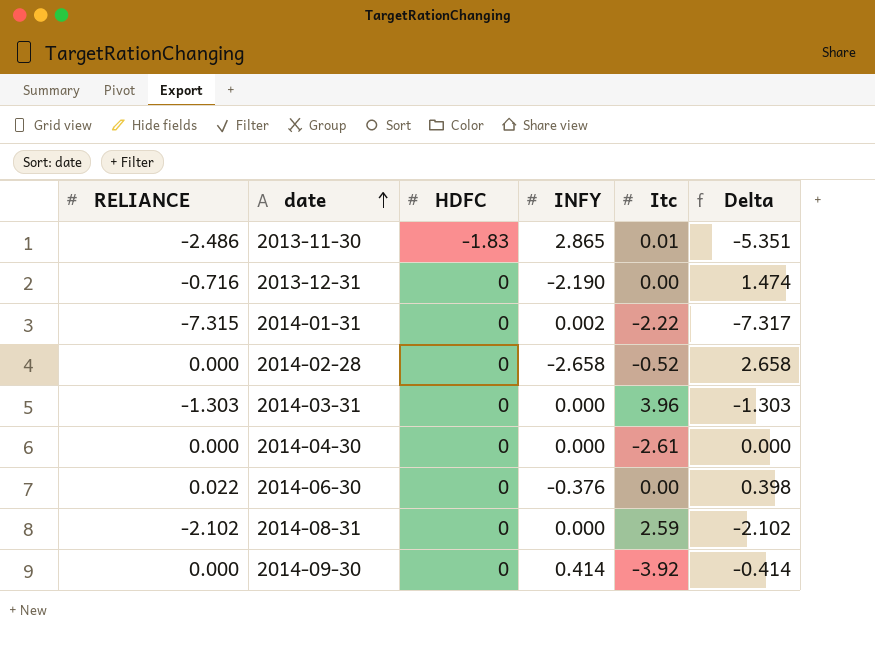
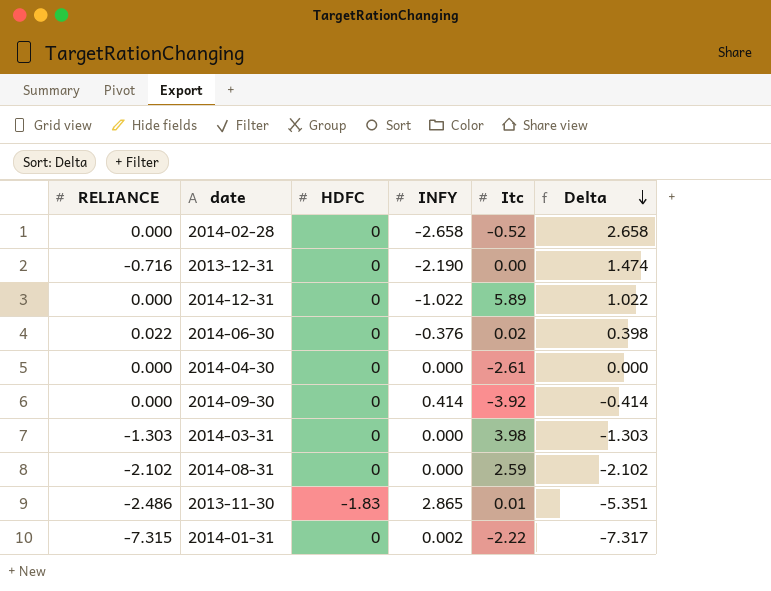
row order: date ascending -> Delta descending
row 2014-12-31: none -> 0.000 | 0 | -1.022 | 5.89 | 1.022
2014-06-30 | Itc: 0.00 -> 0.02
2014-03-31 | Itc: 3.96 -> 3.98

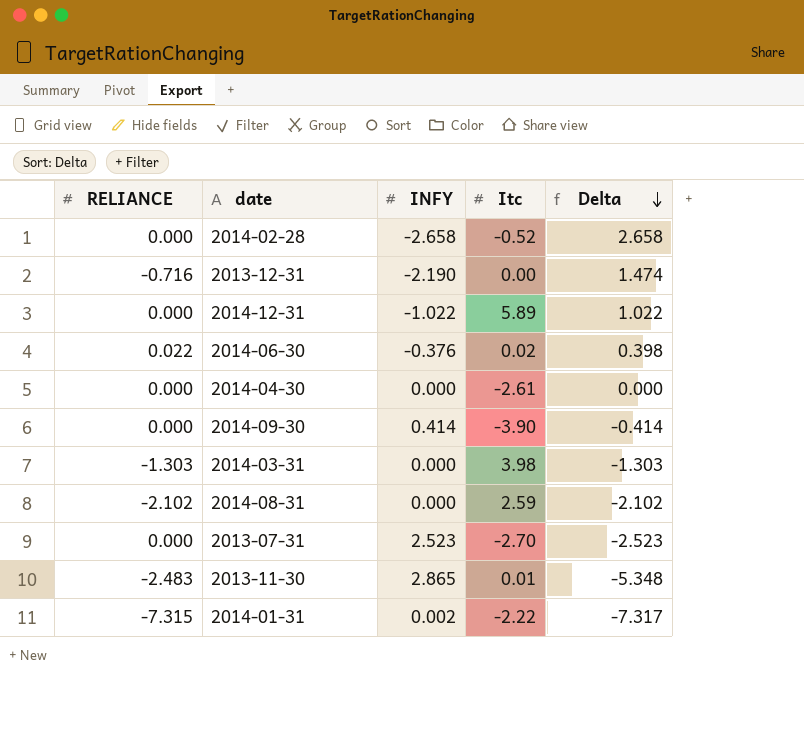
column HDFC | position: 3 -> none
2014-09-30 | Itc: -3.92 -> -3.90
row 2013-07-31: none -> 0.000 | 2.523 | -2.70 | -2.523
2013-11-30 | RELIANCE: -2.486 -> -2.483
2013-11-30 | Delta: -5.351 -> -5.348

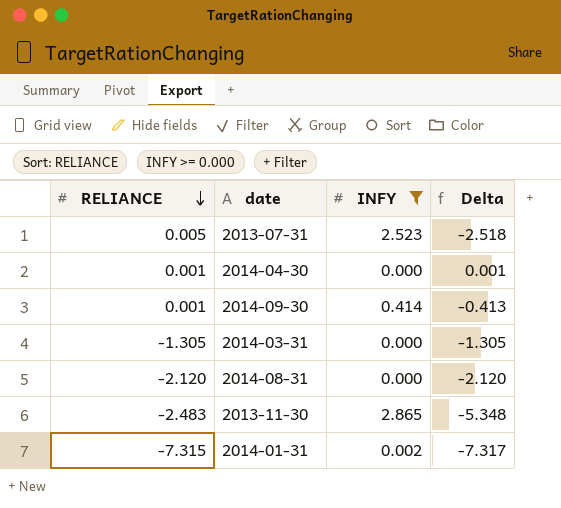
filter: none -> INFY >= 0.000
row order: Delta descending -> RELIANCE descending
column Itc | position: 4 -> none
2013-07-31 | RELIANCE: 0.000 -> 0.005
2013-07-31 | Delta: -2.523 -> -2.518
2014-04-30 | RELIANCE: 0.000 -> 0.001
2014-04-30 | Delta: 0.000 -> 0.001
2014-09-30 | RELIANCE: 0.000 -> 0.001
2014-09-30 | Delta: -0.414 -> -0.413
2014-03-31 | RELIANCE: -1.303 -> -1.305
2014-03-31 | Delta: -1.303 -> -1.305
2014-08-31 | RELIANCE: -2.102 -> -2.120
2014-08-31 | Delta: -2.102 -> -2.120

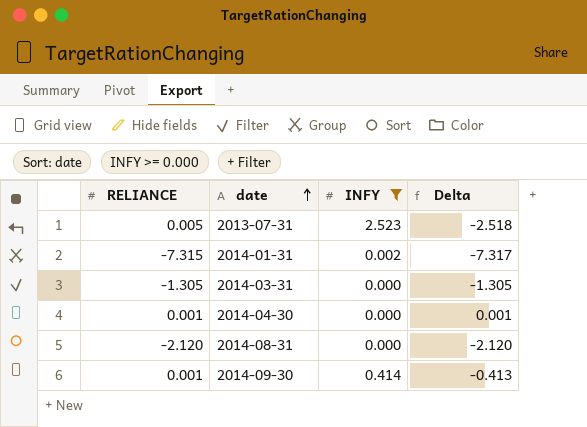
row order: RELIANCE descending -> date ascending
row 2013-11-30: -2.483 | 2.865 | -5.348 -> none

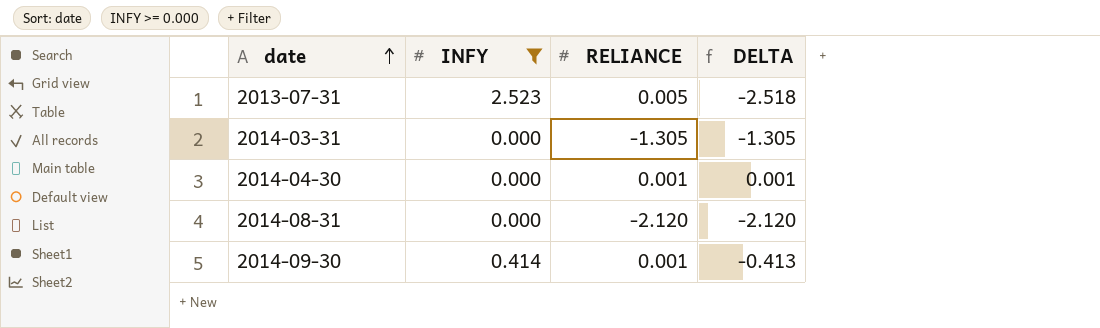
column RELIANCE | position: 1 -> 3
column name: Delta -> DELTA
row 2014-01-31: -7.315 | 0.002 | -7.317 -> none

